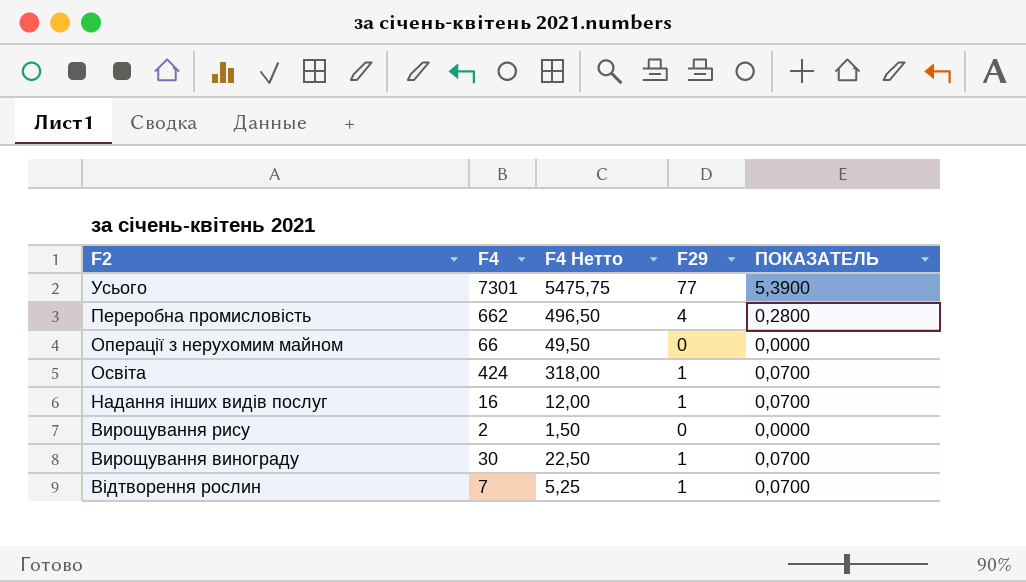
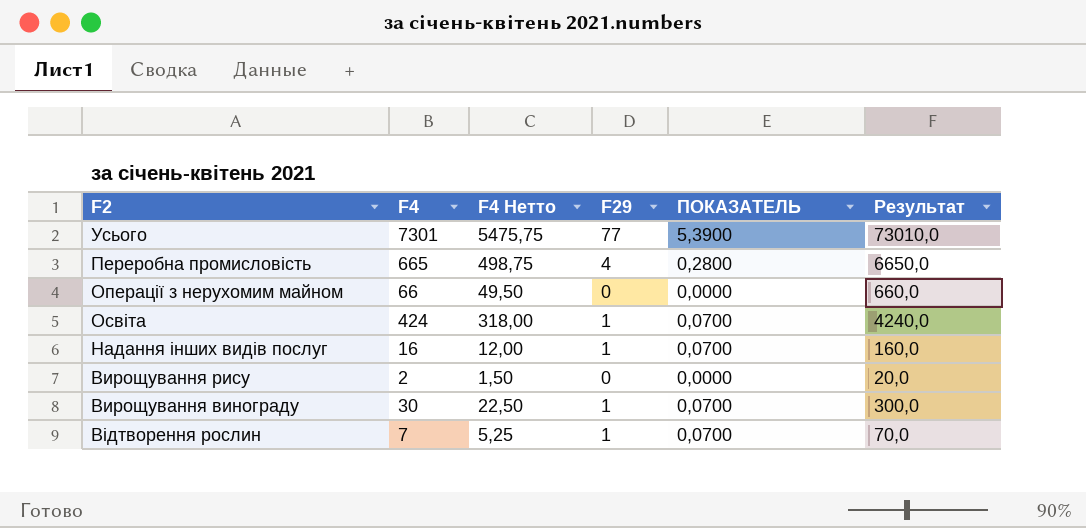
column Результат | formula: none -> [F4] * 10
Переробна промисловість | F4: 662 -> 665
Переробна промисловість | F4 Нетто: 496,50 -> 498,75

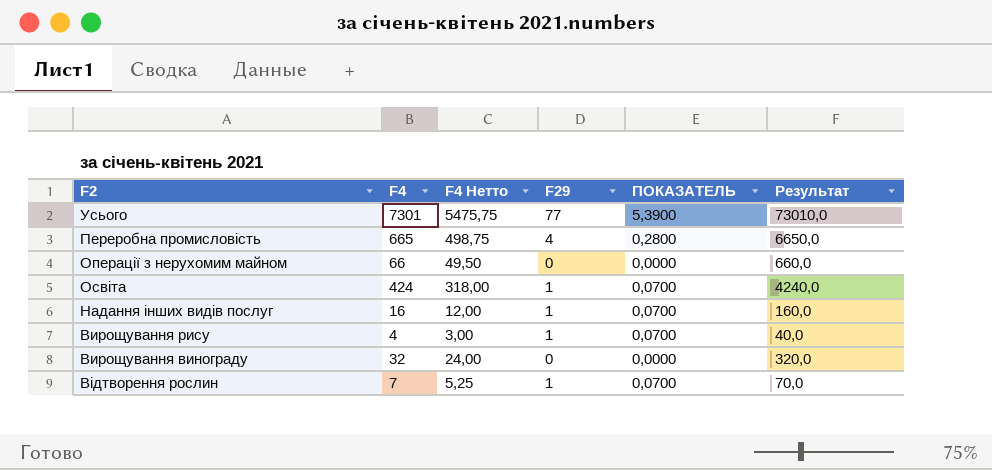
Вирощування рису | F4: 2 -> 4
Вирощування рису | F4 Нетто: 1,50 -> 3,00
Вирощування рису | F29: 0 -> 1
Вирощування рису | ПОКАЗАТЕЛЬ: 0,0000 -> 0,0700
Вирощування рису | Результат: 20,0 -> 40,0
Вирощування винограду | F4: 30 -> 32
Вирощування винограду | F4 Нетто: 22,50 -> 24,00
Вирощування винограду | F29: 1 -> 0
Вирощування винограду | ПОКАЗАТЕЛЬ: 0,0700 -> 0,0000
Вирощування винограду | Результат: 300,0 -> 320,0

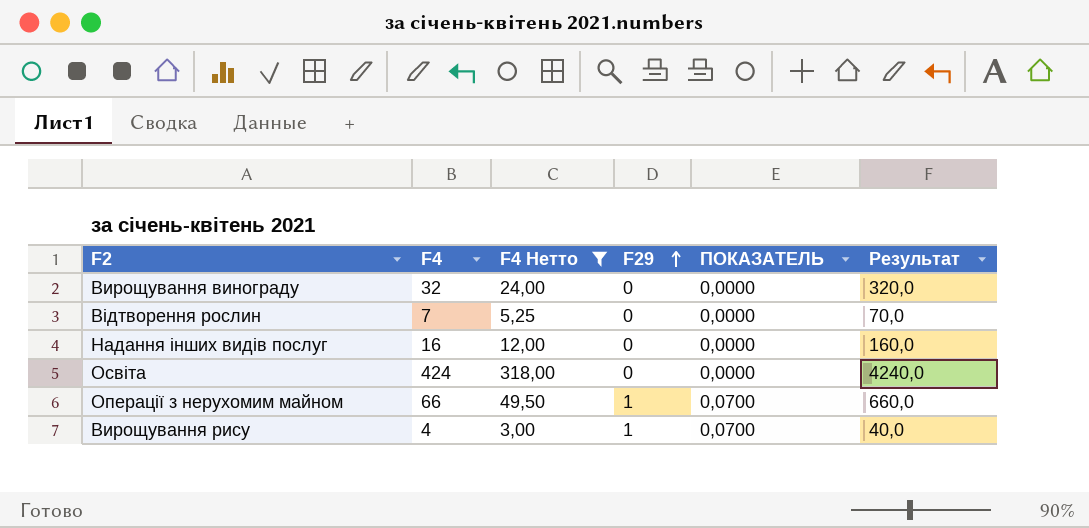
filter: none -> F4 Нетто <= 318,00
row order: none -> F29 ascending
Відтворення рослин | F29: 1 -> 0
Відтворення рослин | ПОКАЗАТЕЛЬ: 0,0700 -> 0,0000
Надання інших видів послуг | F29: 1 -> 0
Надання інших видів послуг | ПОКАЗАТЕЛЬ: 0,0700 -> 0,0000
Освіта | F29: 1 -> 0
Освіта | ПОКАЗАТЕЛЬ: 0,0700 -> 0,0000
Операції з нерухомим майном | F29: 0 -> 1
Операції з нерухомим майном | ПОКАЗАТЕЛЬ: 0,0000 -> 0,0700

